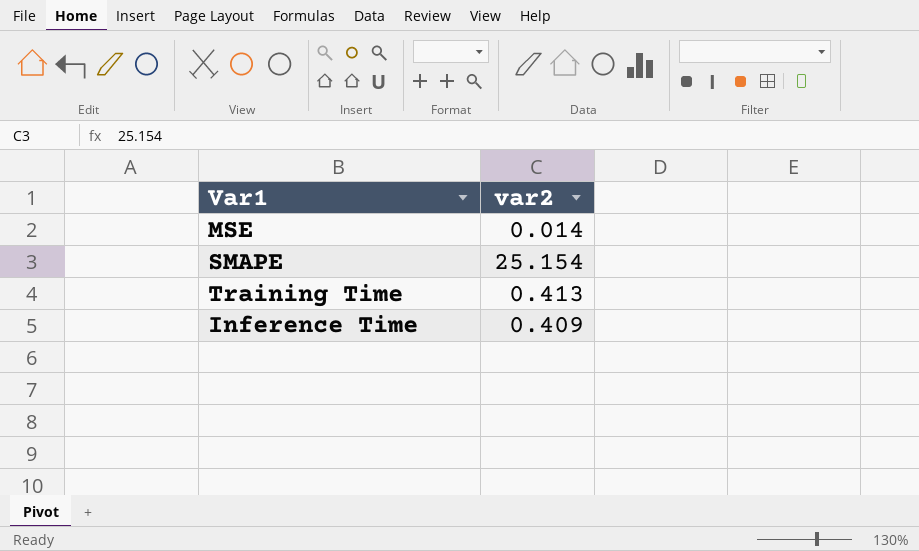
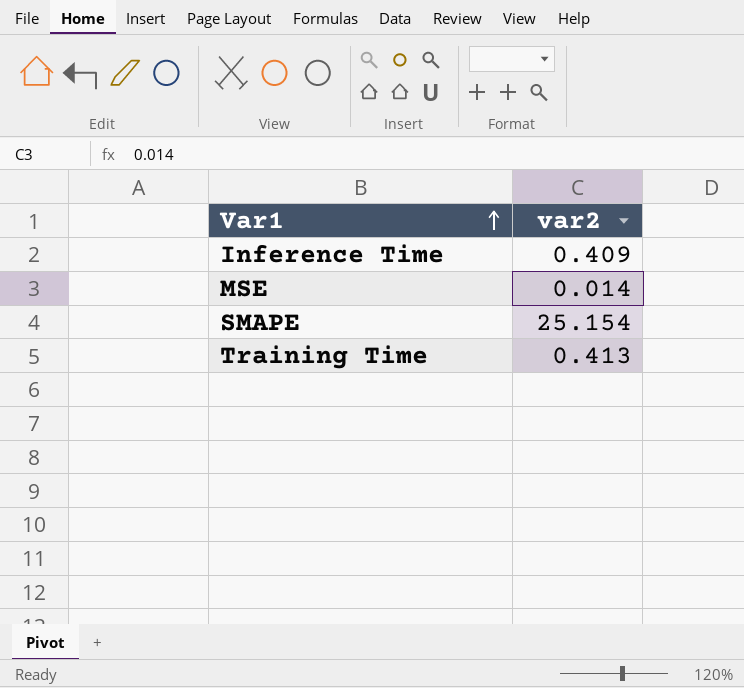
row order: none -> Var1 ascending

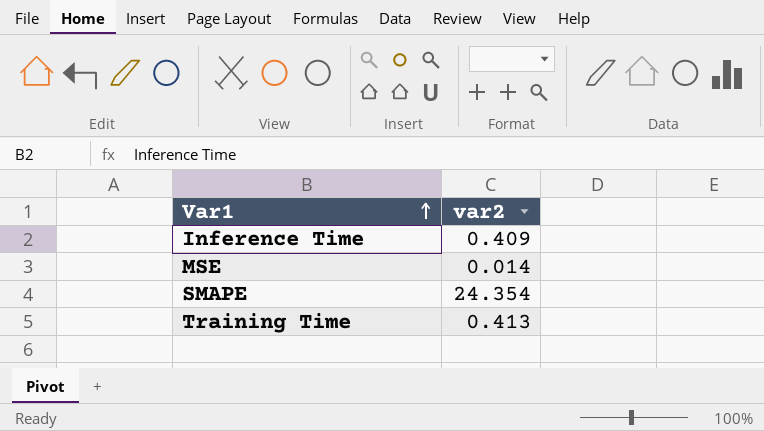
SMAPE | var2: 25.154 -> 24.354

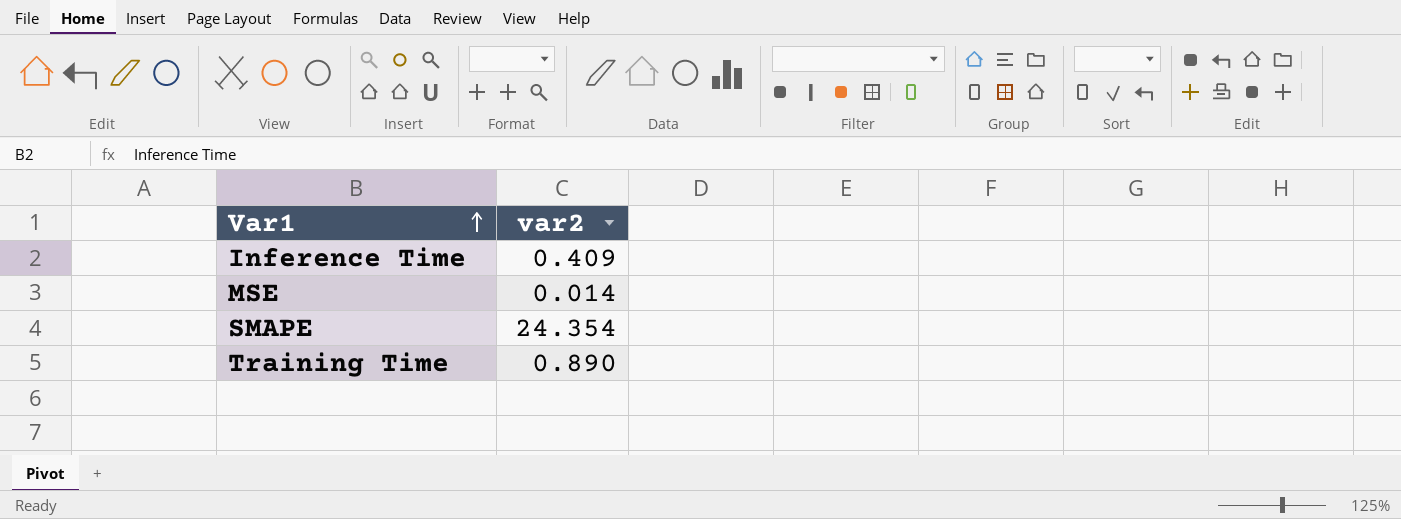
Training Time | var2: 0.413 -> 0.890

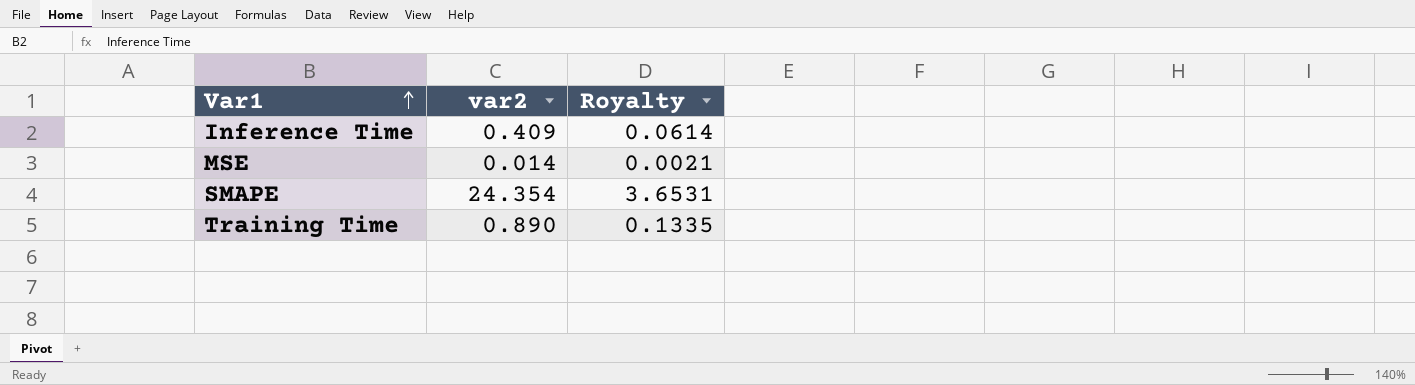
column Royalty | formula: none -> [var2] * 0.15

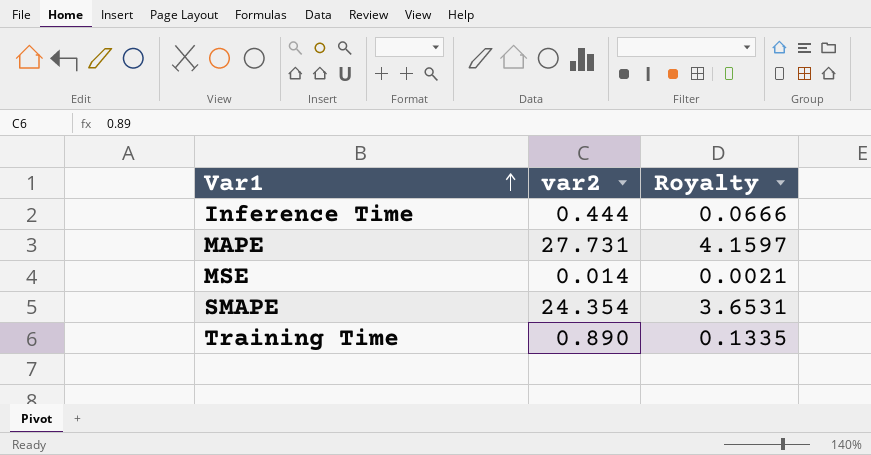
Inference Time | var2: 0.409 -> 0.444
Inference Time | Royalty: 0.0614 -> 0.0666
row MAPE: none -> 27.731 | 4.1597

